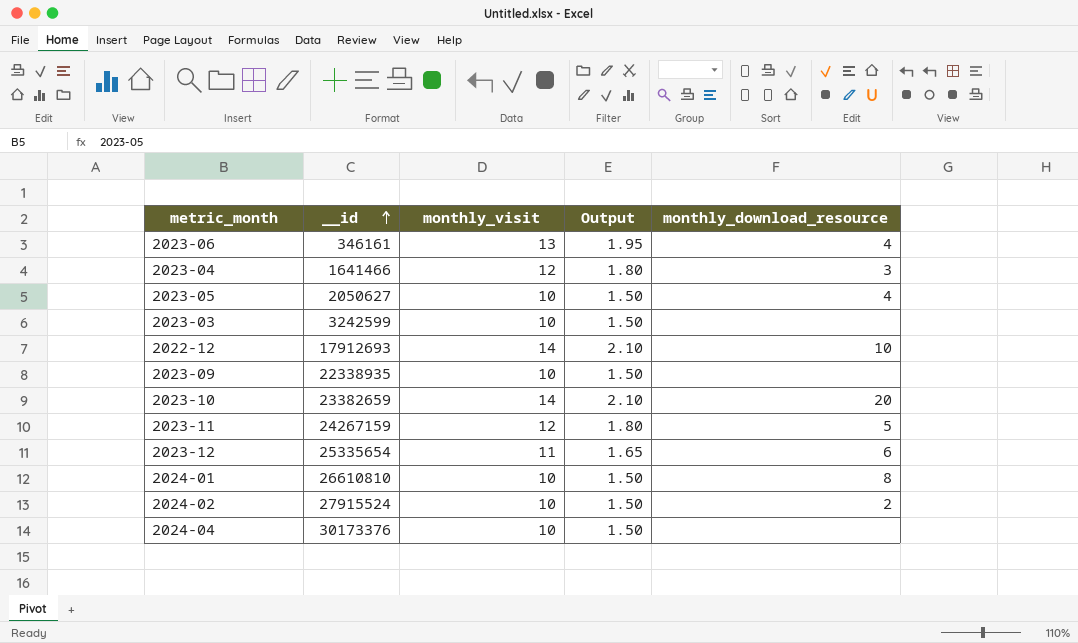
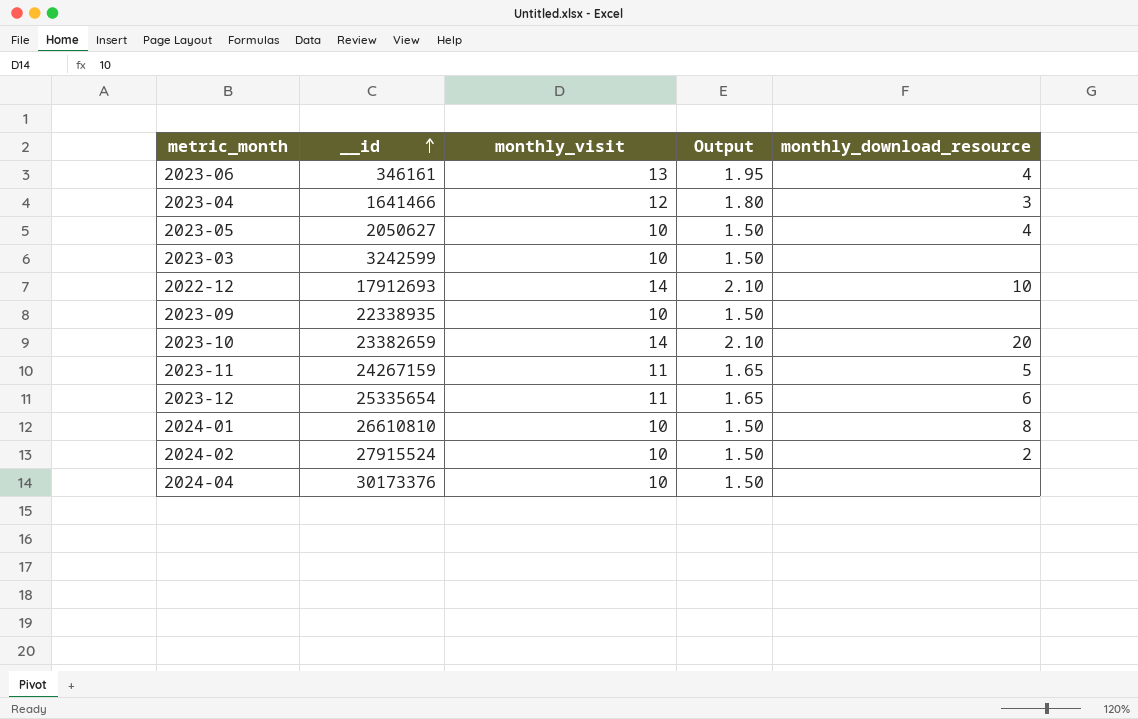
2023-11 | monthly_visit: 12 -> 11
2023-11 | Output: 1.80 -> 1.65

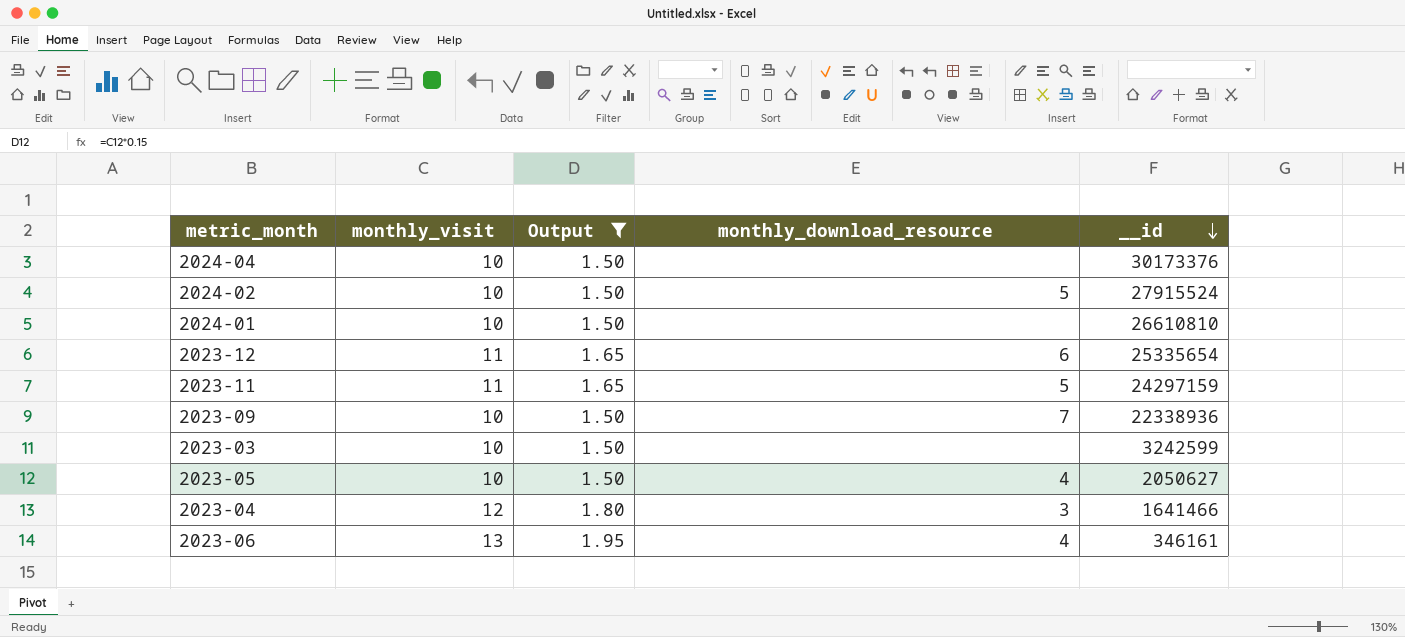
filter: none -> Output != 2.10
row order: __id ascending -> __id descending
column __id | position: 2 -> 5
2024-02 | monthly_download_resource: 2 -> 5
2024-01 | monthly_download_resource: 8 -> none
2023-11 | __id: 24267159 -> 24297159
2023-09 | monthly_download_resource: none -> 7
2023-09 | __id: 22338935 -> 22338936

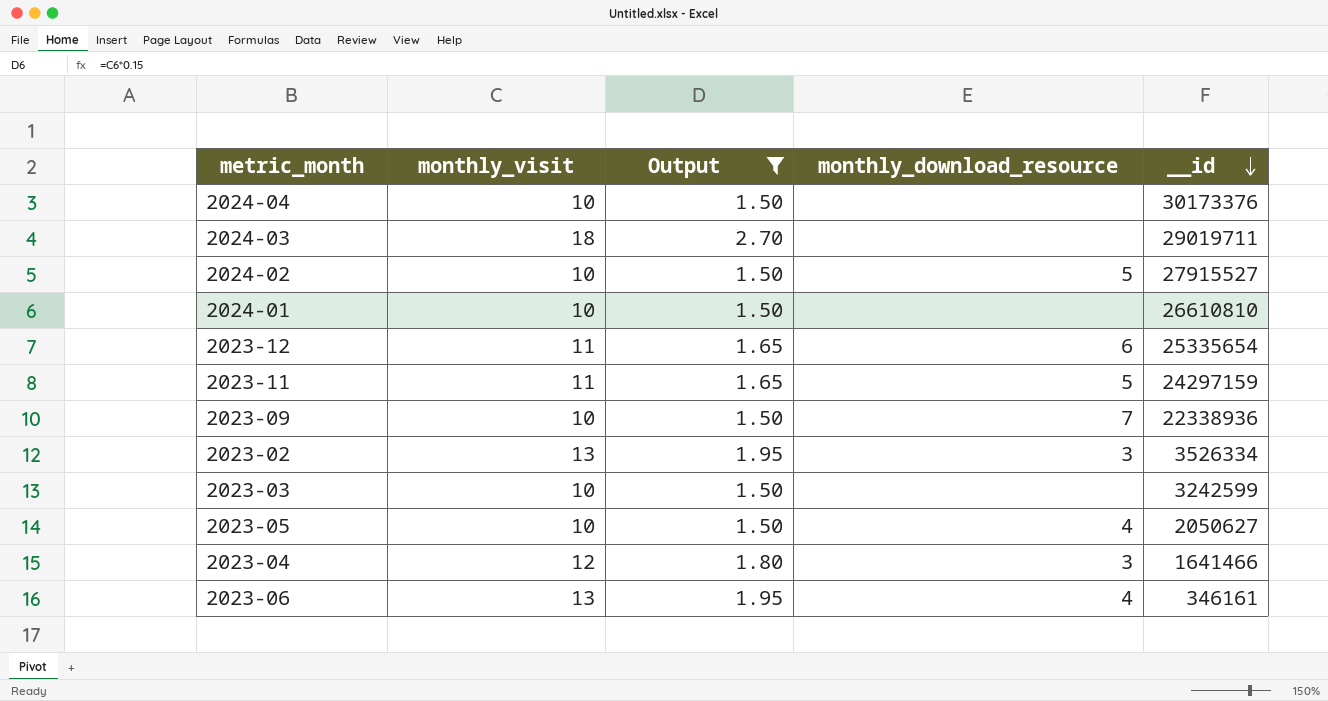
row 2024-03: none -> 18 | 2.70 | none | 29019711
2024-02 | __id: 27915524 -> 27915527
row 2023-02: none -> 13 | 1.95 | 3 | 3526334

